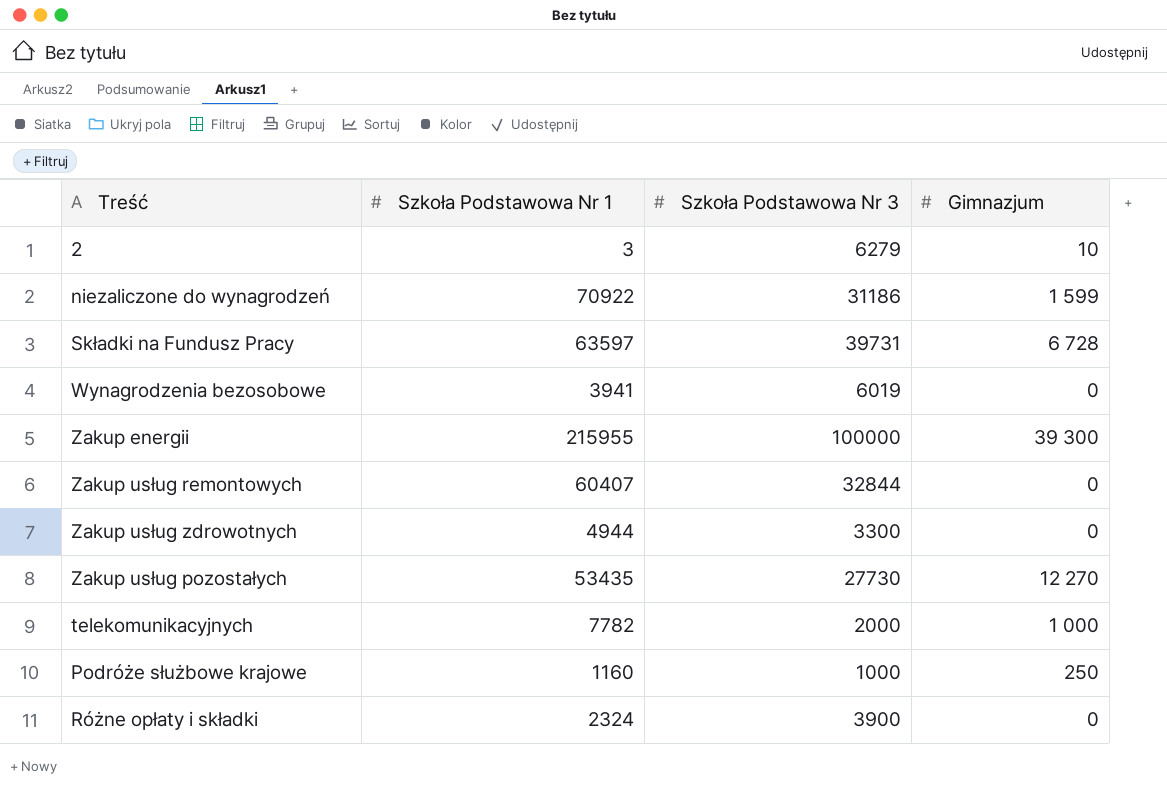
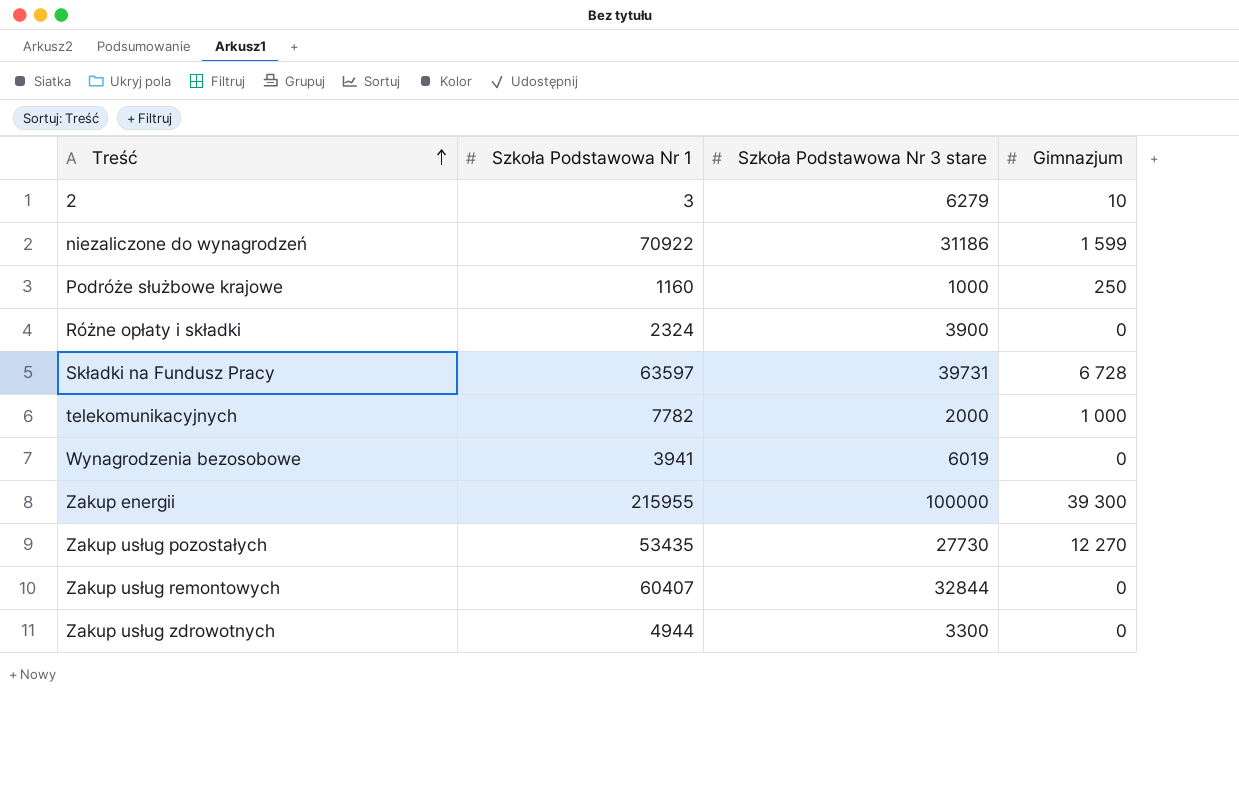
row order: none -> Treść ascending
column name: Szkoła Podstawowa Nr 3 -> Szkoła Podstawowa Nr 3 stare

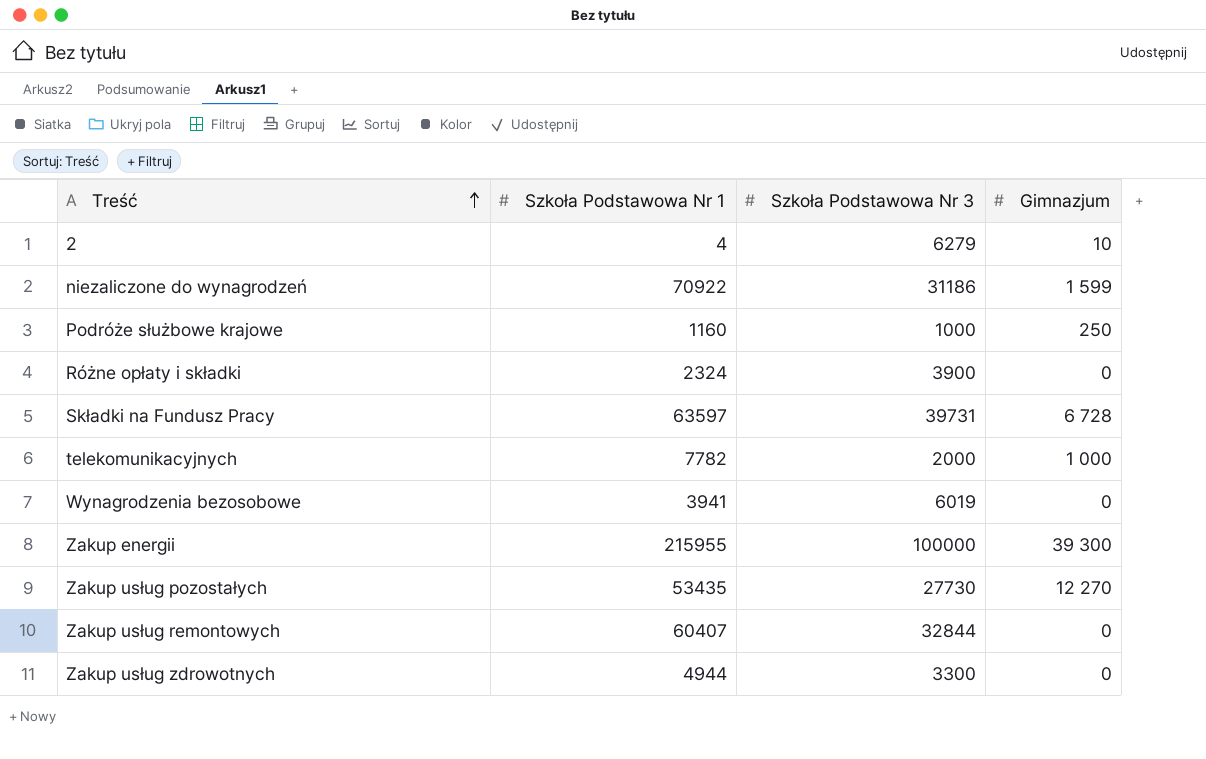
column name: Szkoła Podstawowa Nr 3 stare -> Szkoła Podstawowa Nr 3
2 | Szkoła Podstawowa Nr 1: 3 -> 4

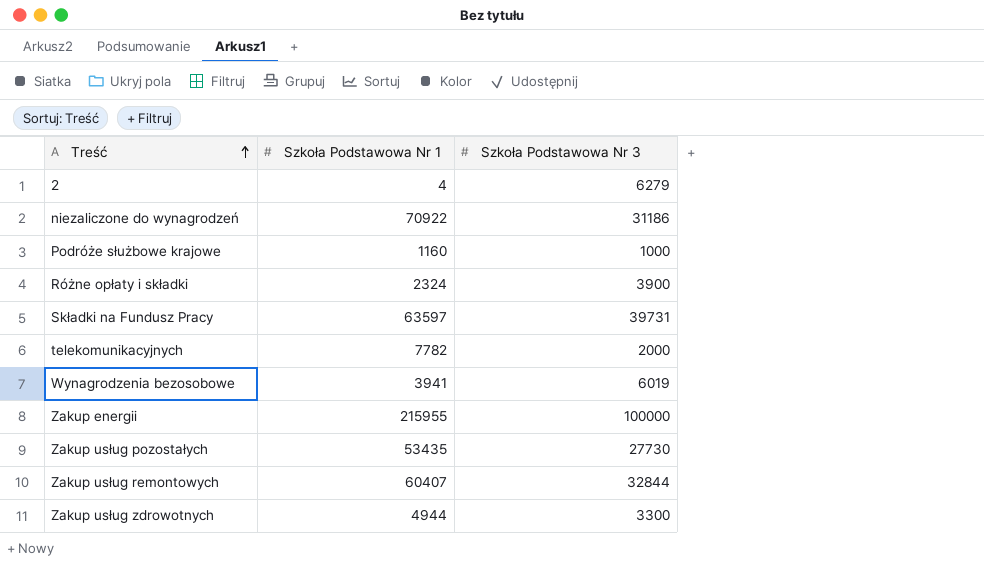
column Gimnazjum | position: 4 -> none

